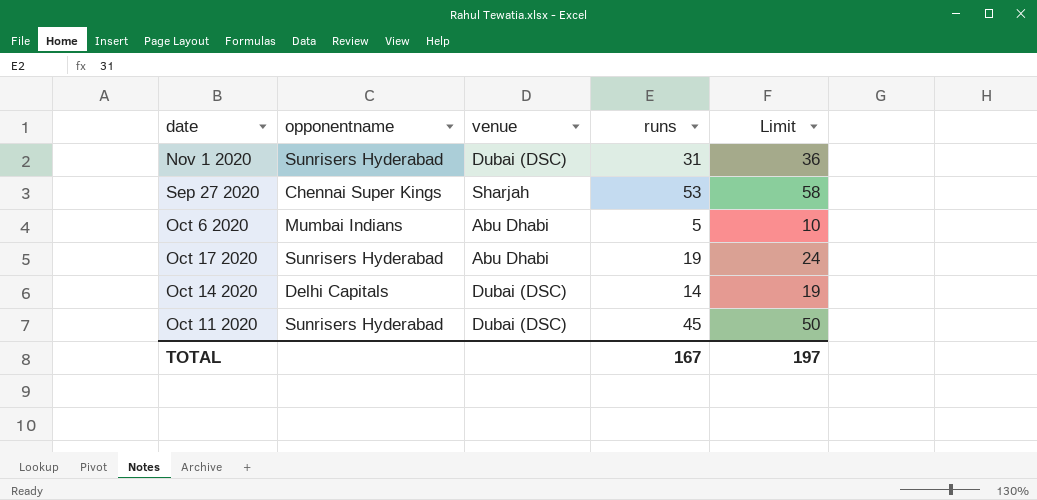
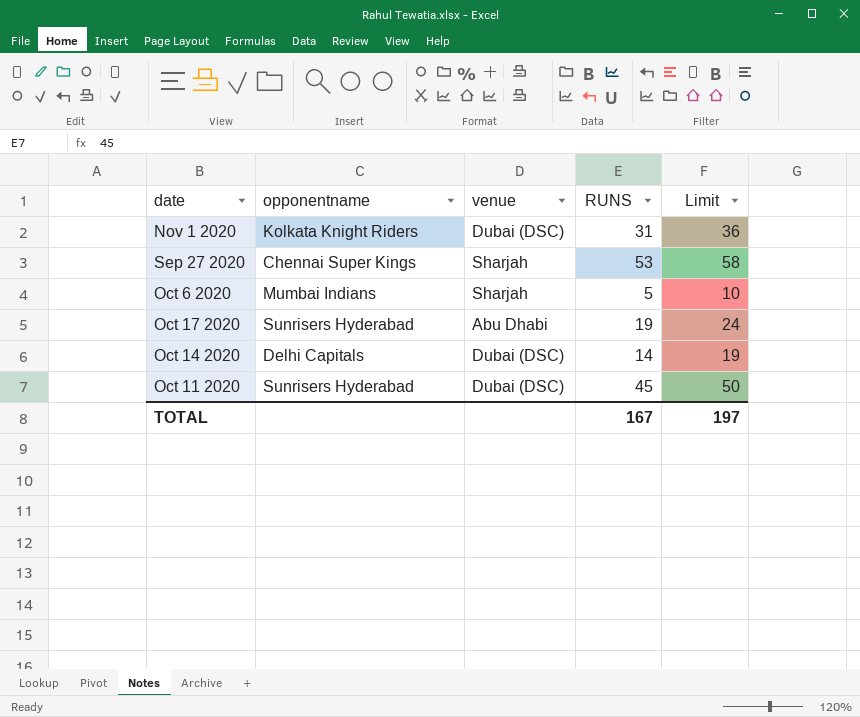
column name: runs -> RUNS
Nov 1 2020 | opponentname: Sunrisers Hyderabad -> Kolkata Knight Riders
Oct 6 2020 | venue: Abu Dhabi -> Sharjah

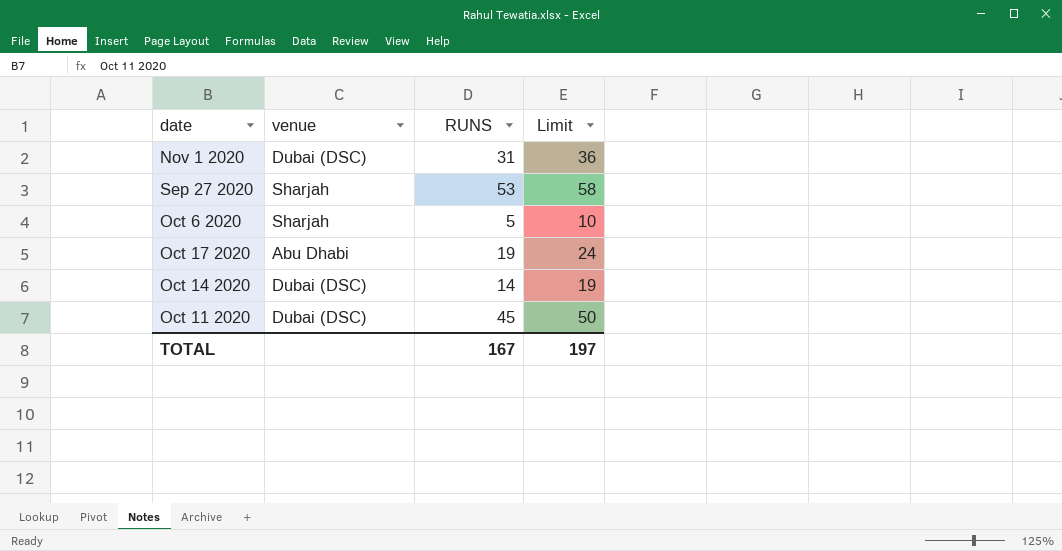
column opponentname | position: 2 -> none

